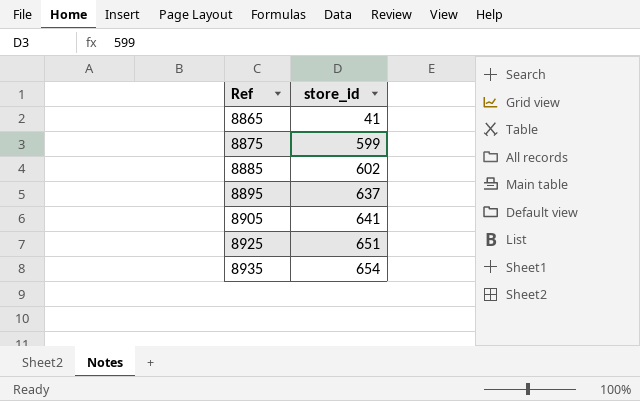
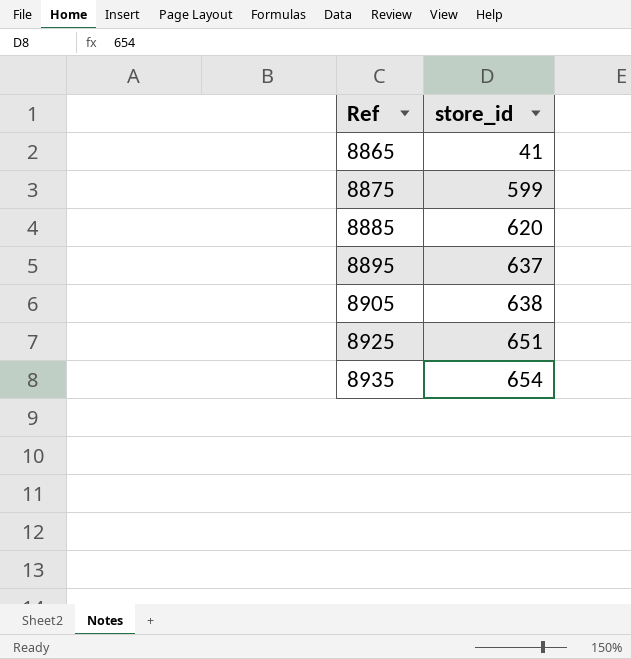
8885 | store_id: 602 -> 620
8905 | store_id: 641 -> 638

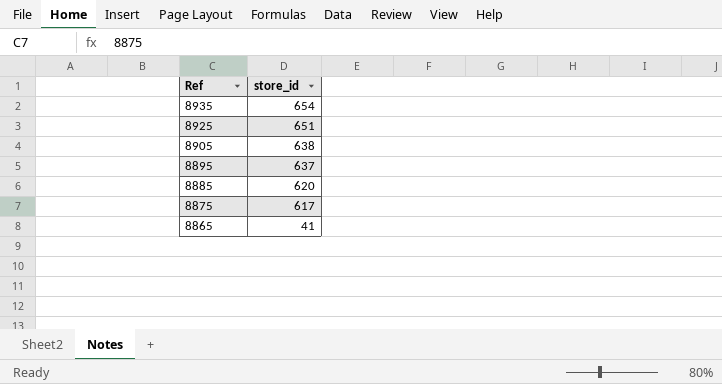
row order: Ref ascending -> Ref descending
8875 | store_id: 599 -> 617

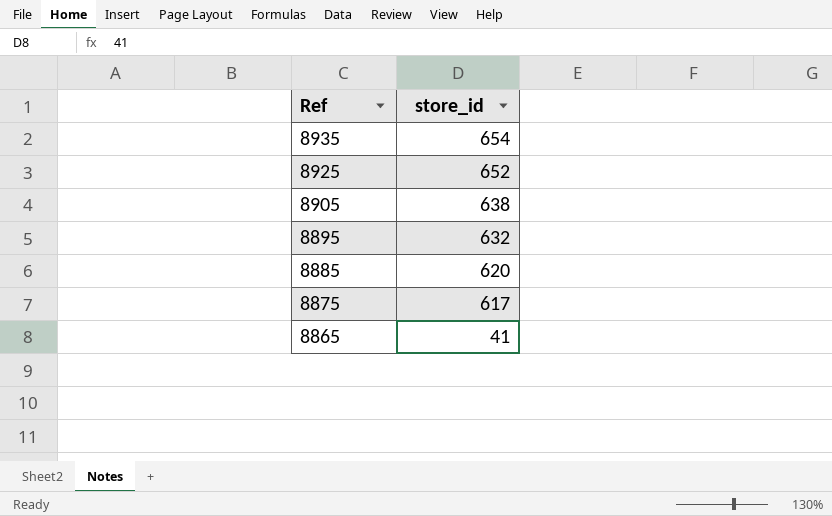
8925 | store_id: 651 -> 652
8895 | store_id: 637 -> 632

